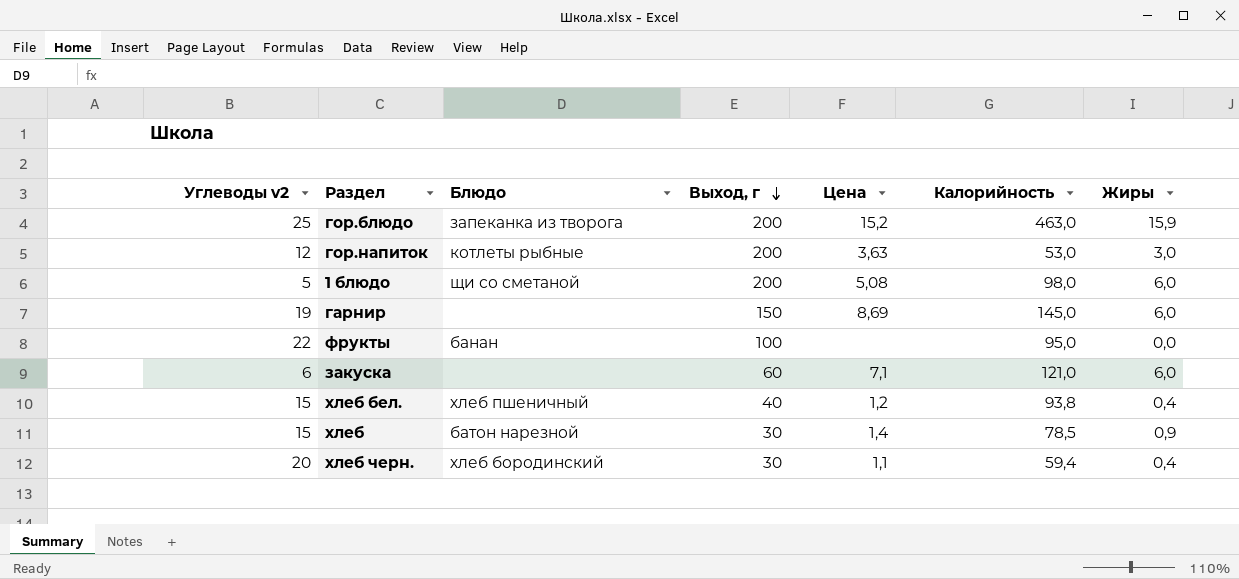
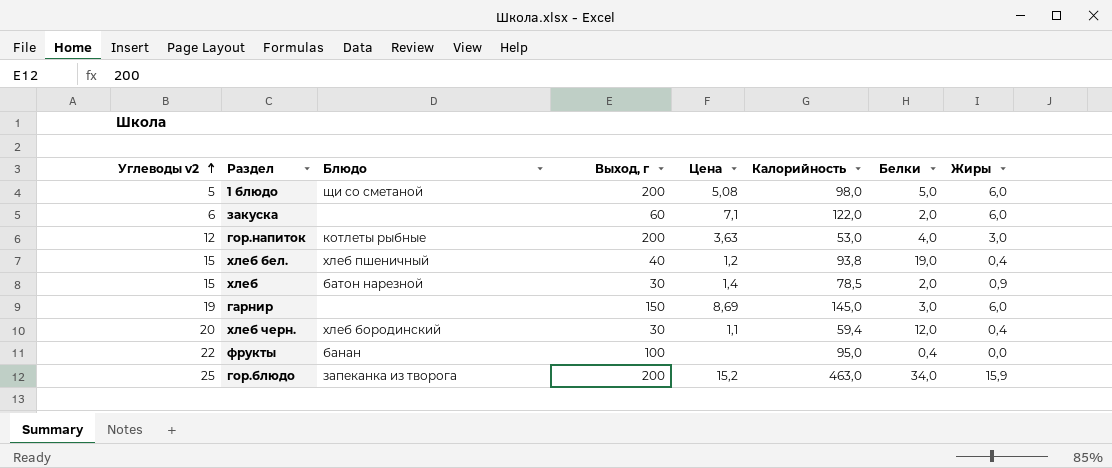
row order: Выход, г descending -> Углеводы v2 ascending
column Белки | position: none -> 7
закуска | Калорийность: 121,0 -> 122,0

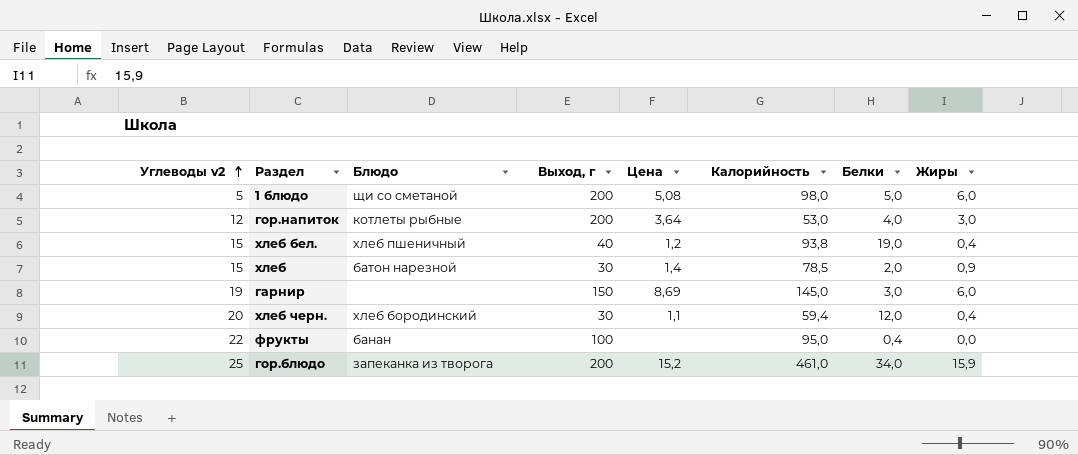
row закуска: 6 | none | 60 | 7,1 | 122,0 | 2,0 | 6,0 -> none
гор.напиток | Цена: 3,63 -> 3,64
гор.блюдо | Калорийность: 463,0 -> 461,0

